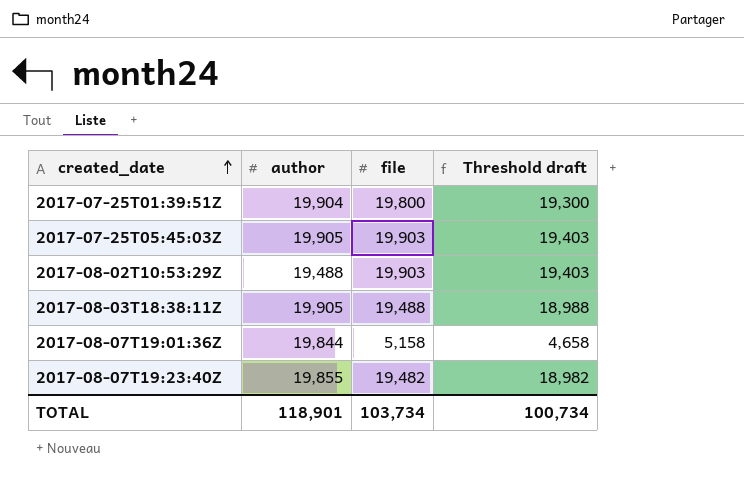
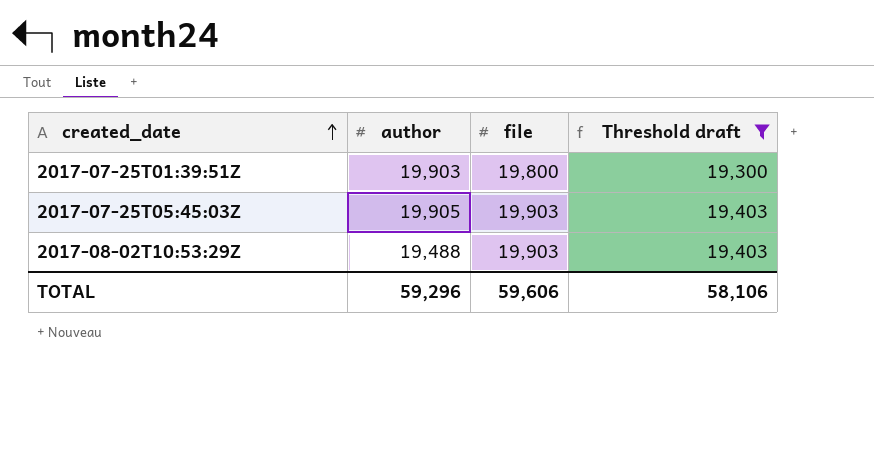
filter: none -> Threshold draft >= 19,300
2017-07-25T01:39:51Z | author: 19,904 -> 19,903
TOTAL | author: 118,901 -> 59,296
TOTAL | file: 103,734 -> 59,606
TOTAL | Threshold draft: 100,734 -> 58,106

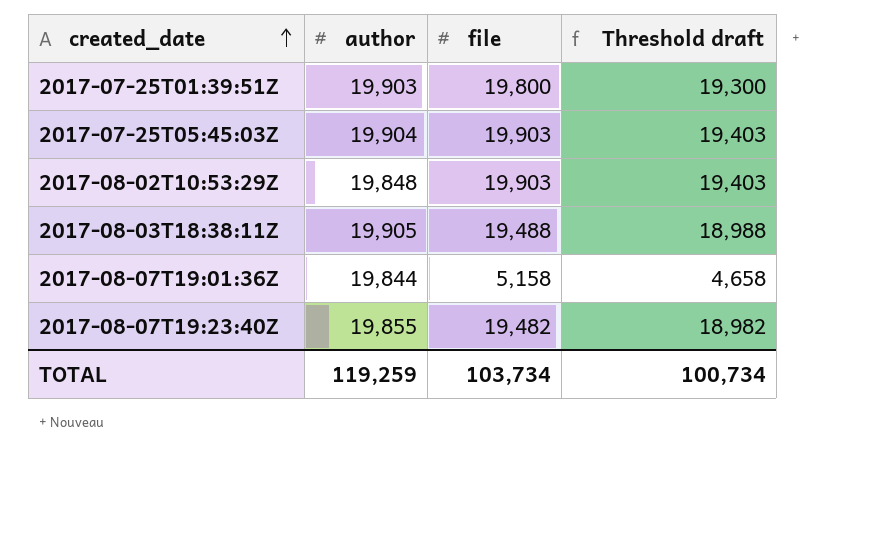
filter: Threshold draft >= 19,300 -> none
2017-07-25T05:45:03Z | author: 19,905 -> 19,904
2017-08-02T10:53:29Z | author: 19,488 -> 19,848
TOTAL | author: 59,296 -> 119,259
TOTAL | file: 59,606 -> 103,734
TOTAL | Threshold draft: 58,106 -> 100,734

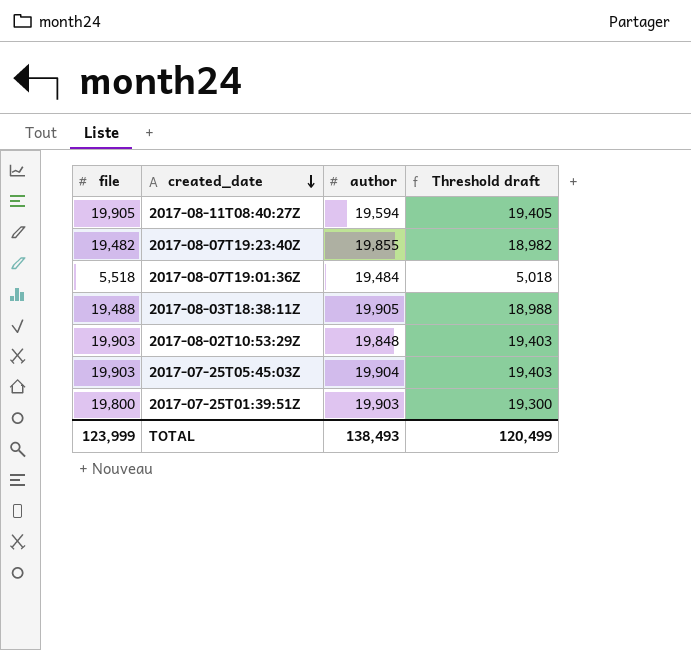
row order: created_date ascending -> created_date descending
column file | position: 3 -> 1
row 2017-08-11T08:40:27Z: none -> 19,905 | 19,594 | 19,405
2017-08-07T19:01:36Z | file: 5,158 -> 5,518
2017-08-07T19:01:36Z | author: 19,844 -> 19,484
2017-08-07T19:01:36Z | Threshold draft: 4,658 -> 5,018
TOTAL | file: 103,734 -> 123,999
TOTAL | author: 119,259 -> 138,493
TOTAL | Threshold draft: 100,734 -> 120,499

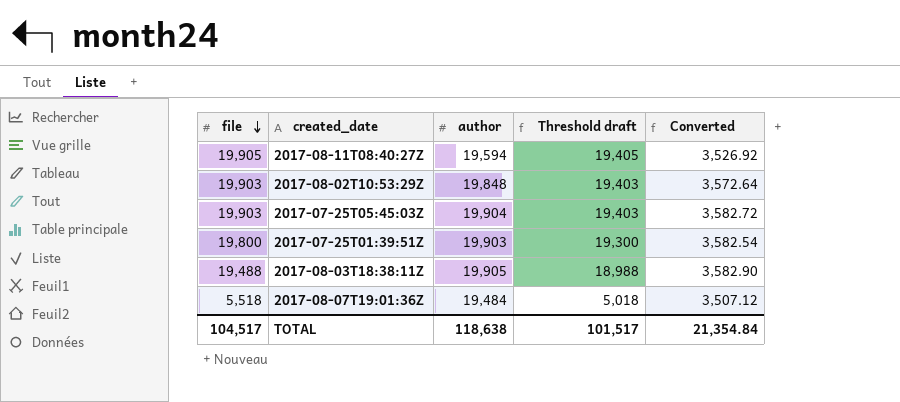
row order: created_date descending -> file descending
column Converted | formula: none -> [author] * 0.18
row 2017-08-07T19:23:40Z: 19,482 | 19,855 | 18,982 -> none
TOTAL | file: 123,999 -> 104,517
TOTAL | author: 138,493 -> 118,638
TOTAL | Threshold draft: 120,499 -> 101,517

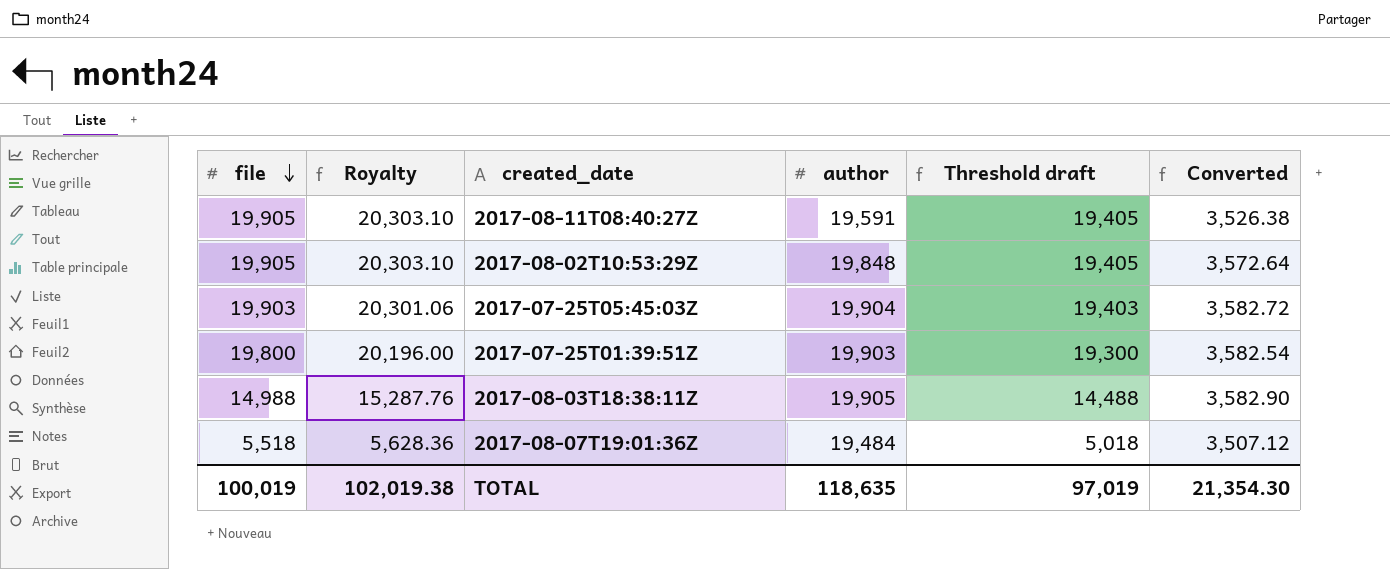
column Royalty | formula: none -> [file] * 1.02
2017-08-11T08:40:27Z | author: 19,594 -> 19,591
2017-08-11T08:40:27Z | Converted: 3,526.92 -> 3,526.38
2017-08-02T10:53:29Z | file: 19,903 -> 19,905
2017-08-02T10:53:29Z | Threshold draft: 19,403 -> 19,405
2017-08-03T18:38:11Z | file: 19,488 -> 14,988
2017-08-03T18:38:11Z | Threshold draft: 18,988 -> 14,488
TOTAL | file: 104,517 -> 100,019
TOTAL | author: 118,638 -> 118,635
TOTAL | Threshold draft: 101,517 -> 97,019
TOTAL | Converted: 21,354.84 -> 21,354.30

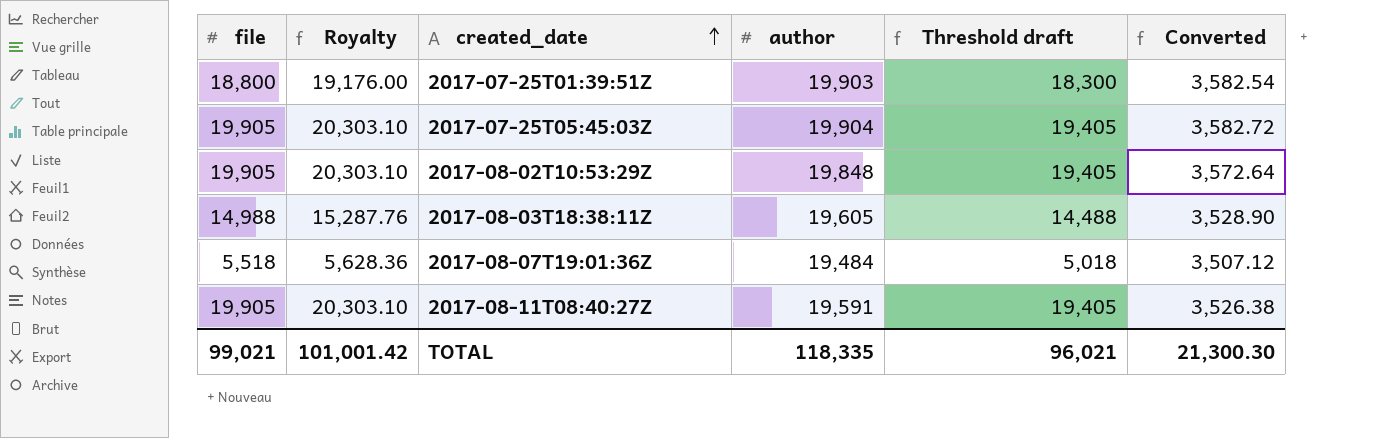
row order: file descending -> created_date ascending
2017-07-25T01:39:51Z | file: 19,800 -> 18,800
2017-07-25T01:39:51Z | Royalty: 20,196.00 -> 19,176.00
2017-07-25T01:39:51Z | Threshold draft: 19,300 -> 18,300
2017-07-25T05:45:03Z | file: 19,903 -> 19,905
2017-07-25T05:45:03Z | Royalty: 20,301.06 -> 20,303.10
2017-07-25T05:45:03Z | Threshold draft: 19,403 -> 19,405
2017-08-03T18:38:11Z | author: 19,905 -> 19,605
2017-08-03T18:38:11Z | Converted: 3,582.90 -> 3,528.90
TOTAL | file: 100,019 -> 99,021
TOTAL | Royalty: 102,019.38 -> 101,001.42
TOTAL | author: 118,635 -> 118,335
TOTAL | Threshold draft: 97,019 -> 96,021
TOTAL | Converted: 21,354.30 -> 21,300.30

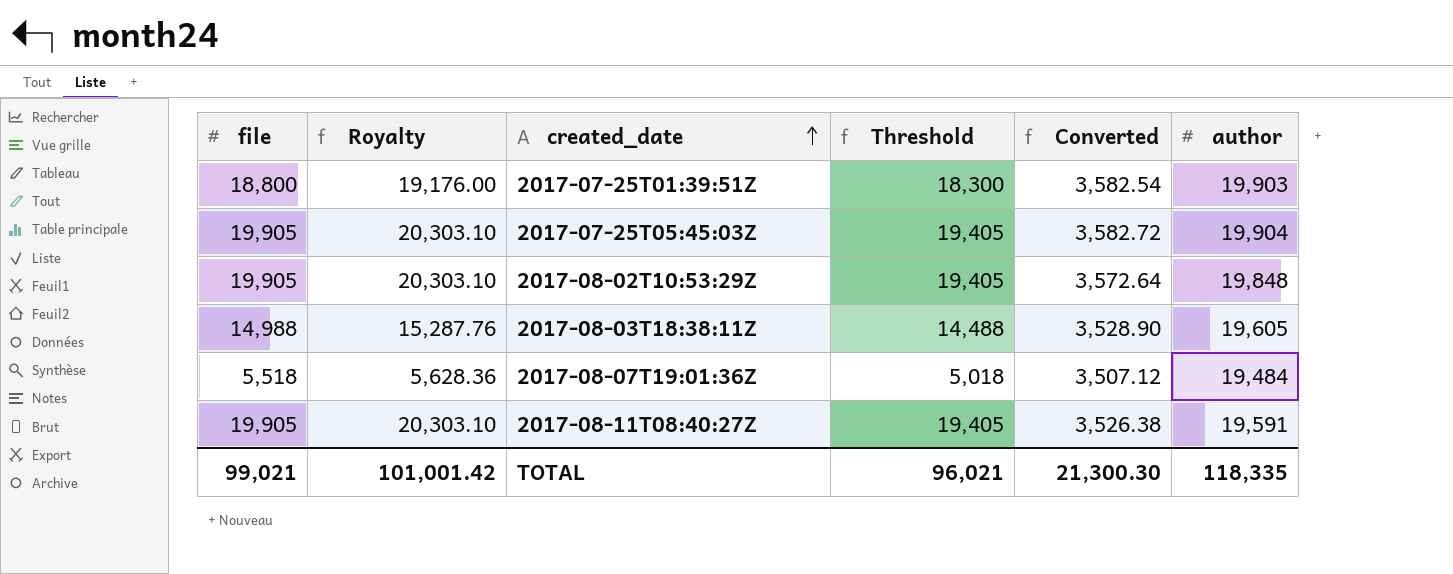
column name: Threshold draft -> Threshold
column author | position: 4 -> 6

